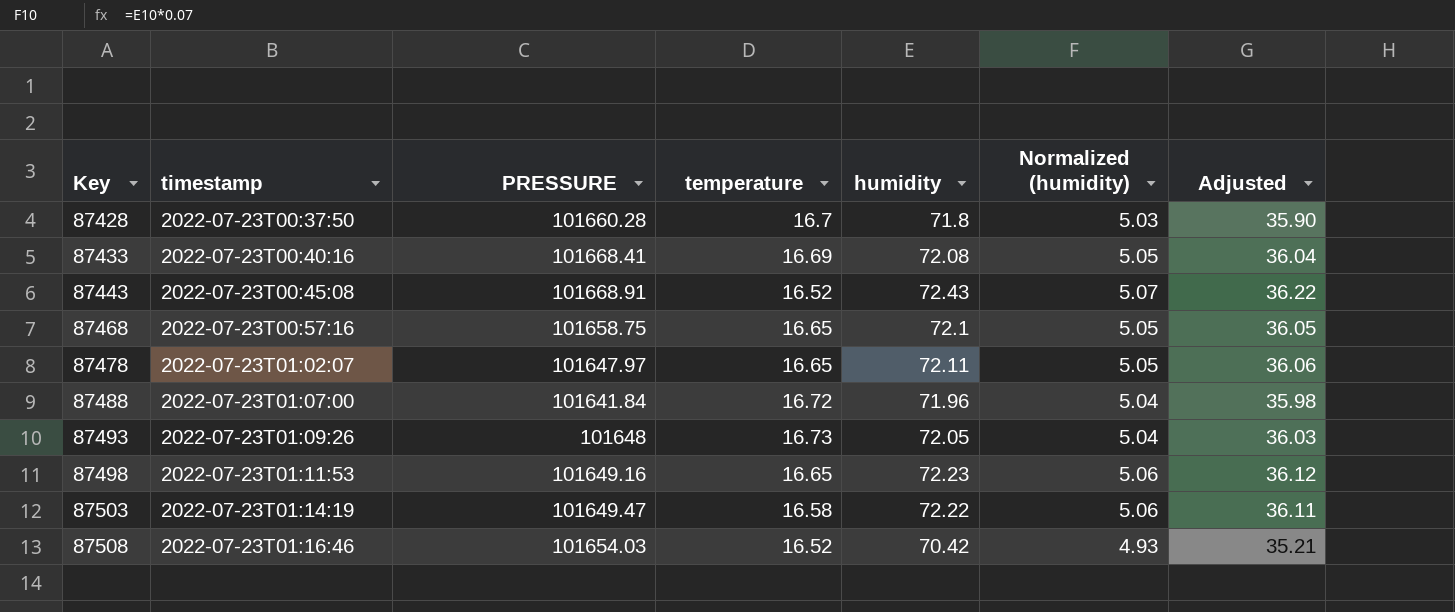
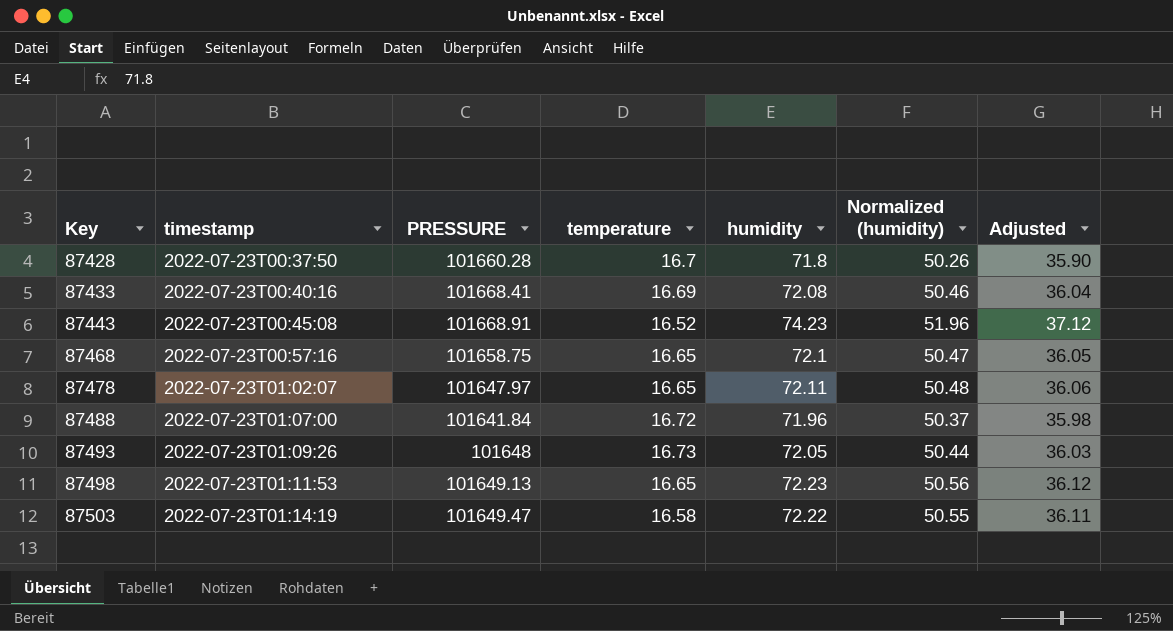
column Normalized (humidity) | formula: [humidity] * 0.07 -> [humidity] * 0.7
row 87508: 2022-07-23T01:16:46 | 101654.03 | 16.52 | 70.42 | 4.93 | 35.21 -> none
87443 | humidity: 72.43 -> 74.23
87443 | Adjusted: 36.22 -> 37.12
87498 | PRESSURE: 101649.16 -> 101649.13

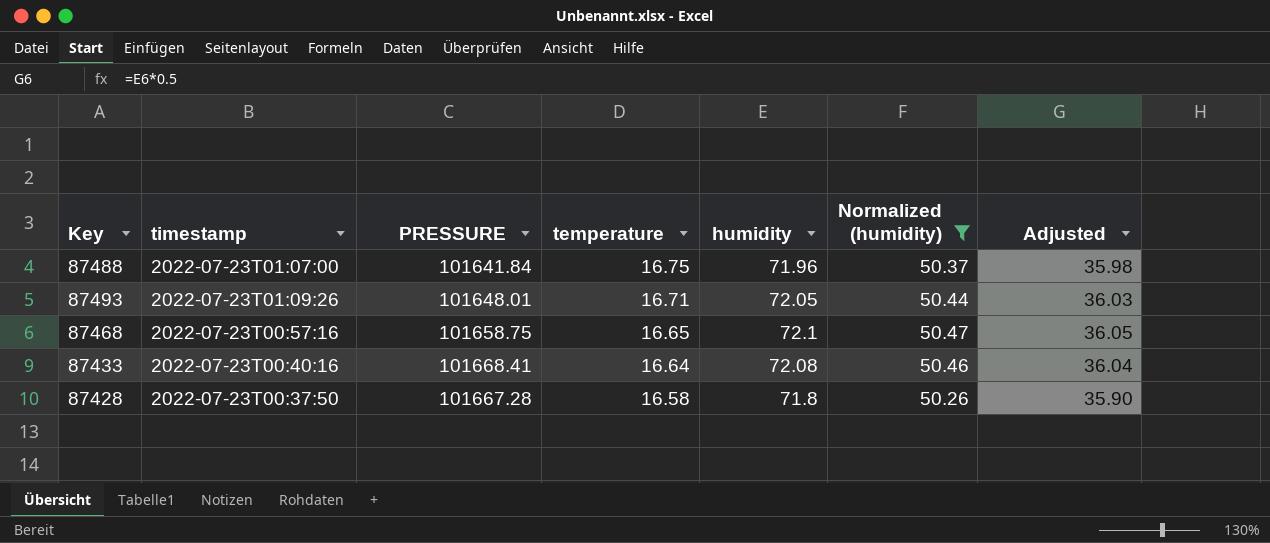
filter: none -> Normalized (humidity) <= 50.47
row order: Key ascending -> temperature descending
87488 | temperature: 16.72 -> 16.75
87493 | PRESSURE: 101648 -> 101648.01
87493 | temperature: 16.73 -> 16.71
87433 | temperature: 16.69 -> 16.64
87428 | PRESSURE: 101660.28 -> 101667.28
87428 | temperature: 16.7 -> 16.58

